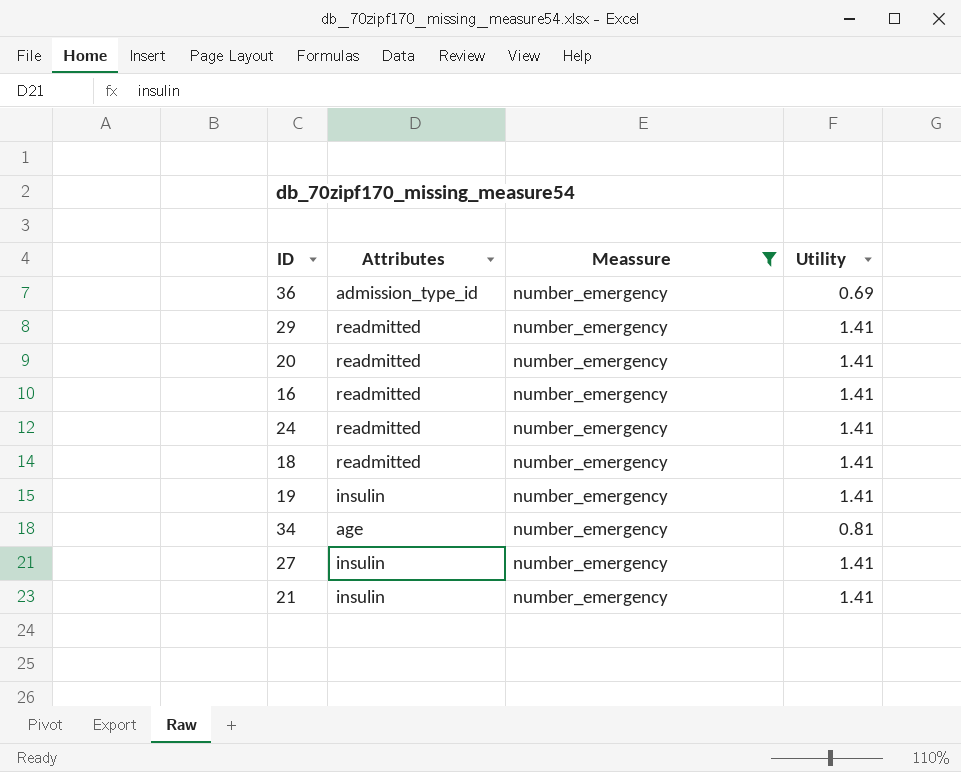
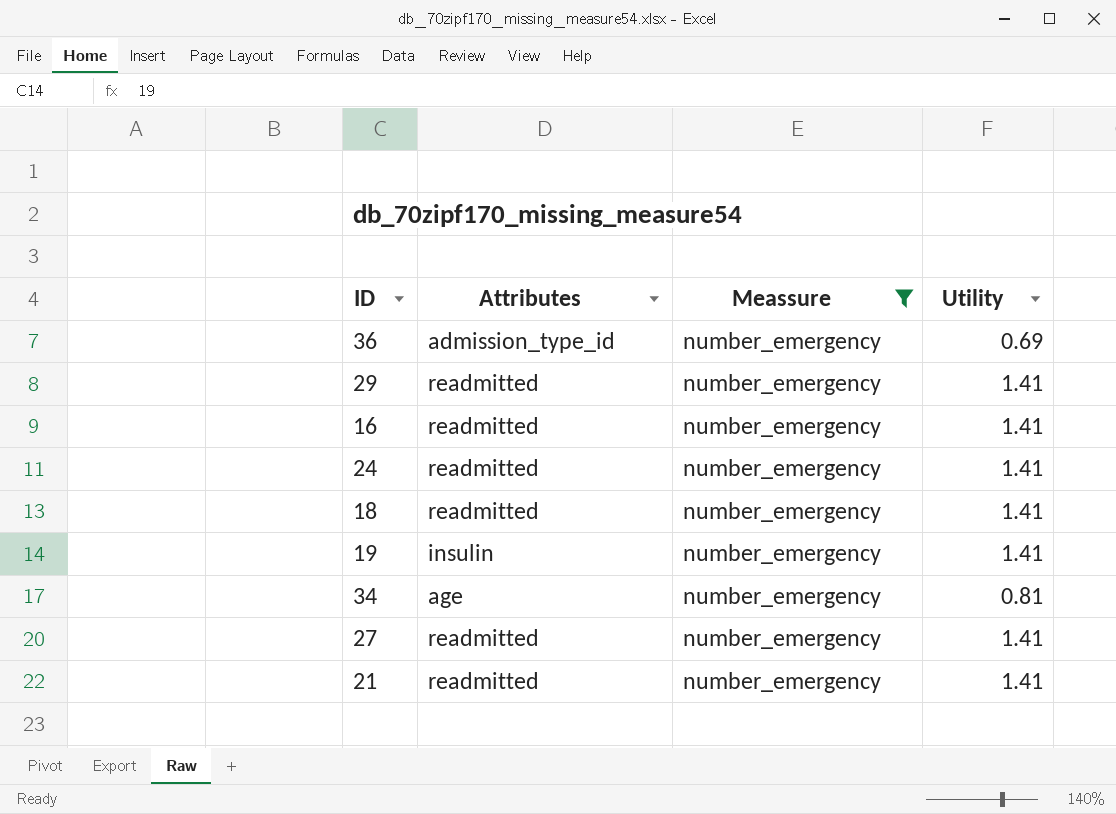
row 20: readmitted | number_emergency | 1.41 -> none
27 | Attributes: insulin -> readmitted
21 | Attributes: insulin -> readmitted

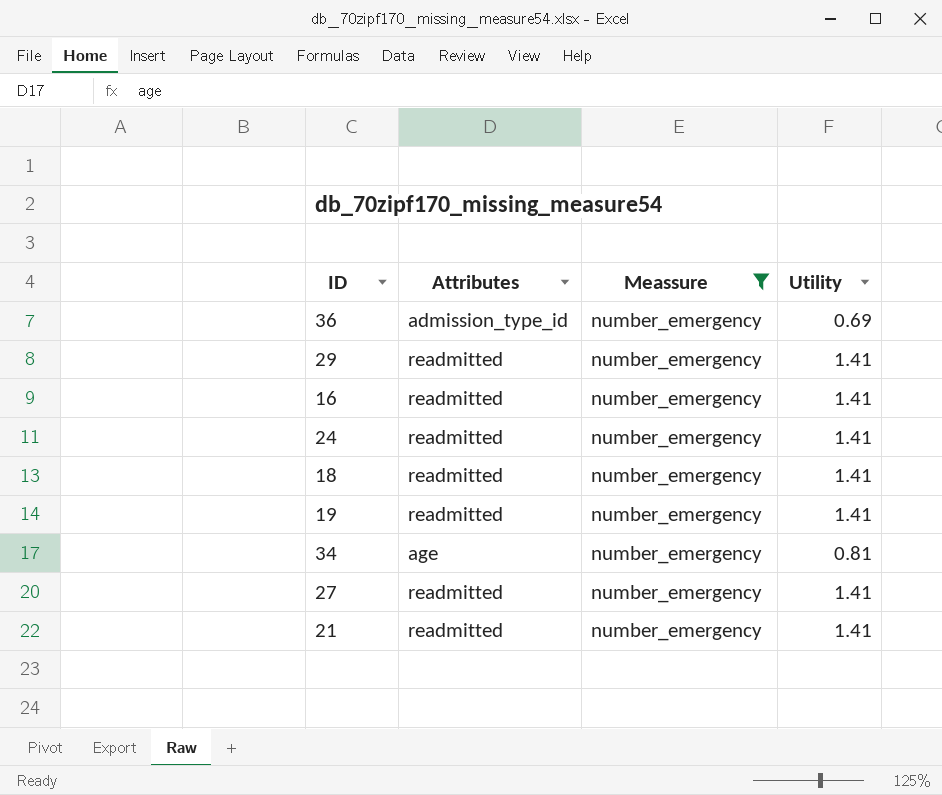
19 | Attributes: insulin -> readmitted

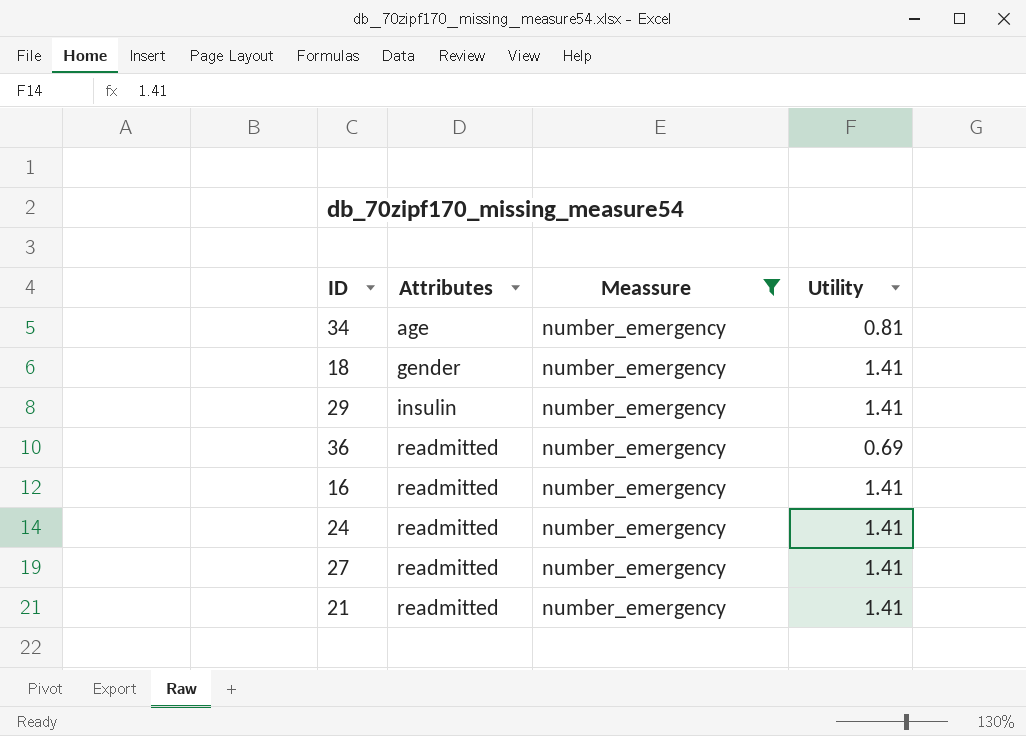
row order: none -> Attributes ascending
row 19: readmitted | number_emergency | 1.41 -> none
18 | Attributes: readmitted -> gender
29 | Attributes: readmitted -> insulin
36 | Attributes: admission_type_id -> readmitted

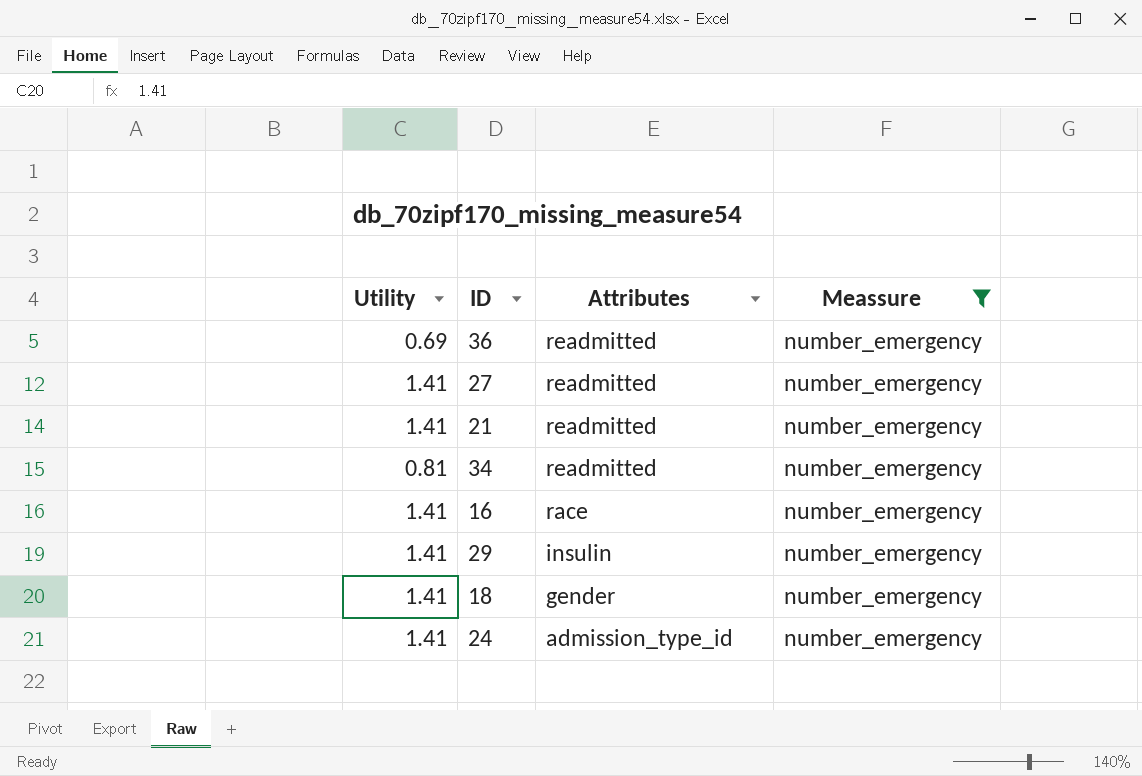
row order: Attributes ascending -> Attributes descending
column Utility | position: 4 -> 1
34 | Attributes: age -> readmitted
16 | Attributes: readmitted -> race
24 | Attributes: readmitted -> admission_type_id

